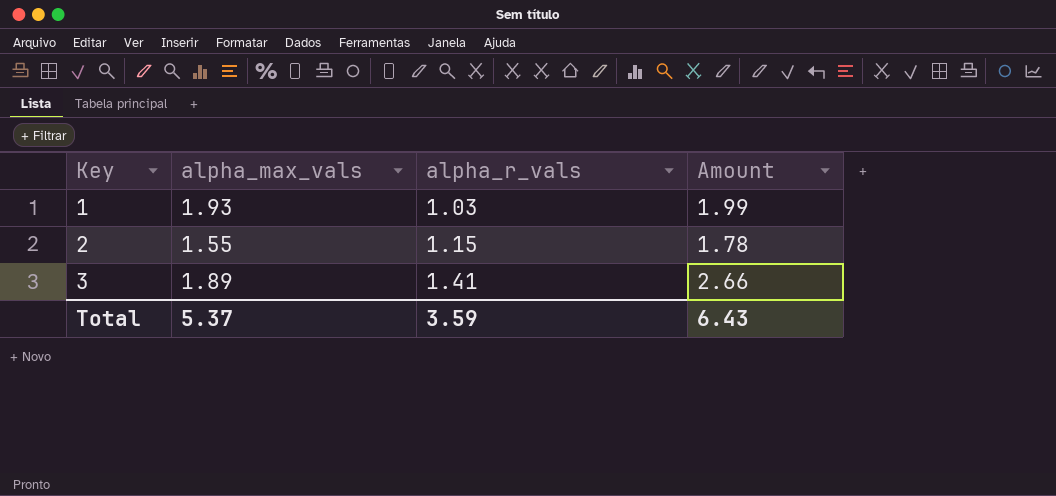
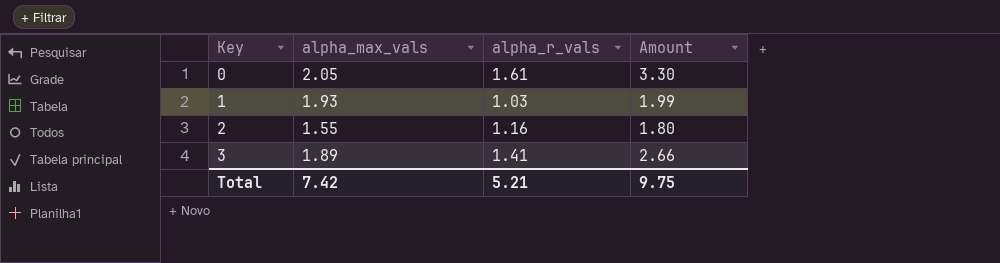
row 0: none -> 2.05 | 1.61 | 3.30
2 | alpha_r_vals: 1.15 -> 1.16
2 | Amount: 1.78 -> 1.80
Total | alpha_max_vals: 5.37 -> 7.42
Total | alpha_r_vals: 3.59 -> 5.21
Total | Amount: 6.43 -> 9.75

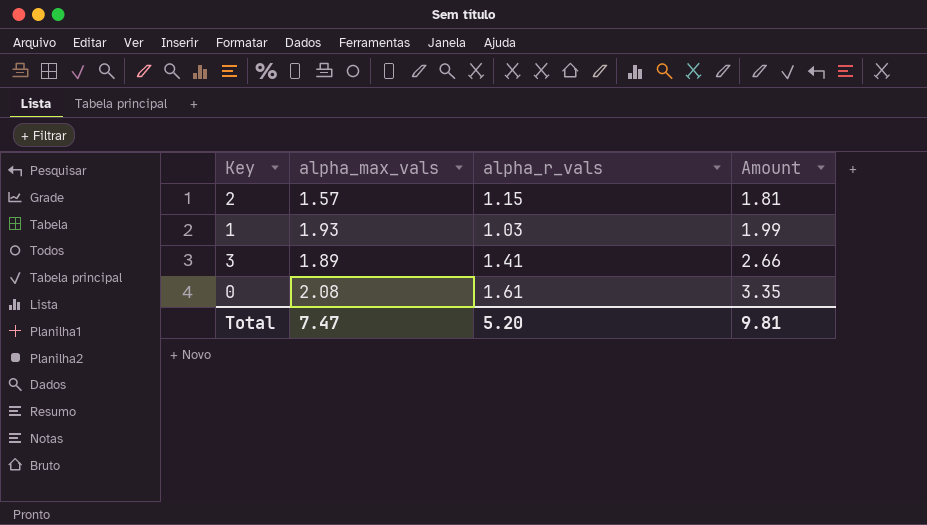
row order: Key ascending -> Amount ascending
2 | alpha_max_vals: 1.55 -> 1.57
2 | alpha_r_vals: 1.16 -> 1.15
2 | Amount: 1.80 -> 1.81
0 | alpha_max_vals: 2.05 -> 2.08
0 | Amount: 3.30 -> 3.35
Total | alpha_max_vals: 7.42 -> 7.47
Total | alpha_r_vals: 5.21 -> 5.20
Total | Amount: 9.75 -> 9.81

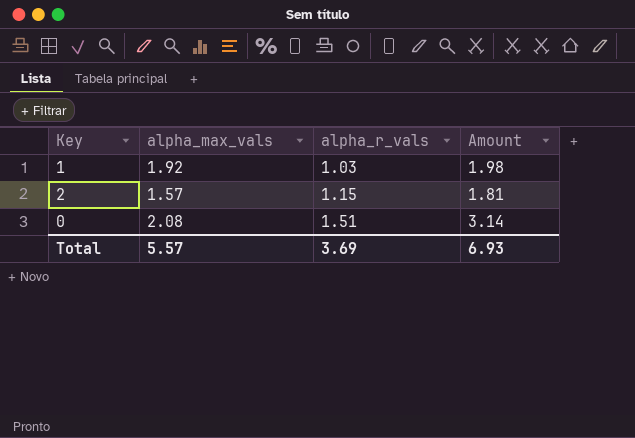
row order: Amount ascending -> alpha_r_vals ascending
row 3: 1.89 | 1.41 | 2.66 -> none
1 | alpha_max_vals: 1.93 -> 1.92
1 | Amount: 1.99 -> 1.98
0 | alpha_r_vals: 1.61 -> 1.51
0 | Amount: 3.35 -> 3.14
Total | alpha_max_vals: 7.47 -> 5.57
Total | alpha_r_vals: 5.20 -> 3.69
Total | Amount: 9.81 -> 6.93

